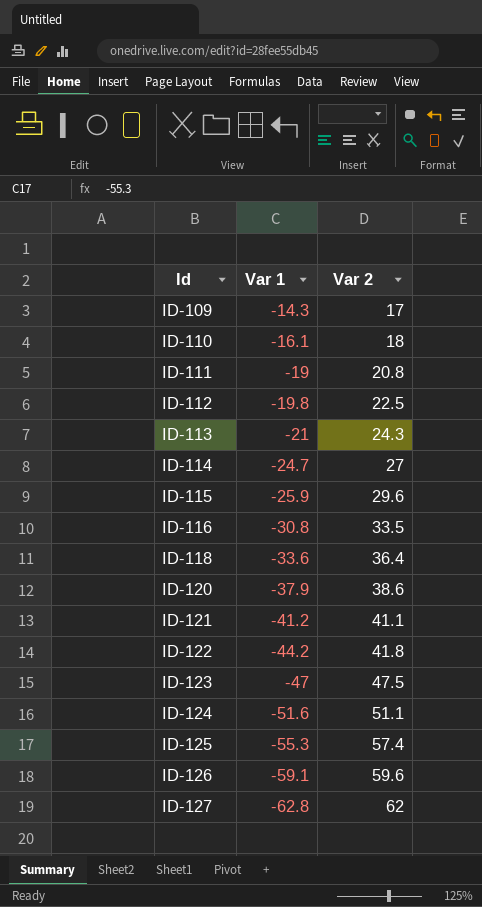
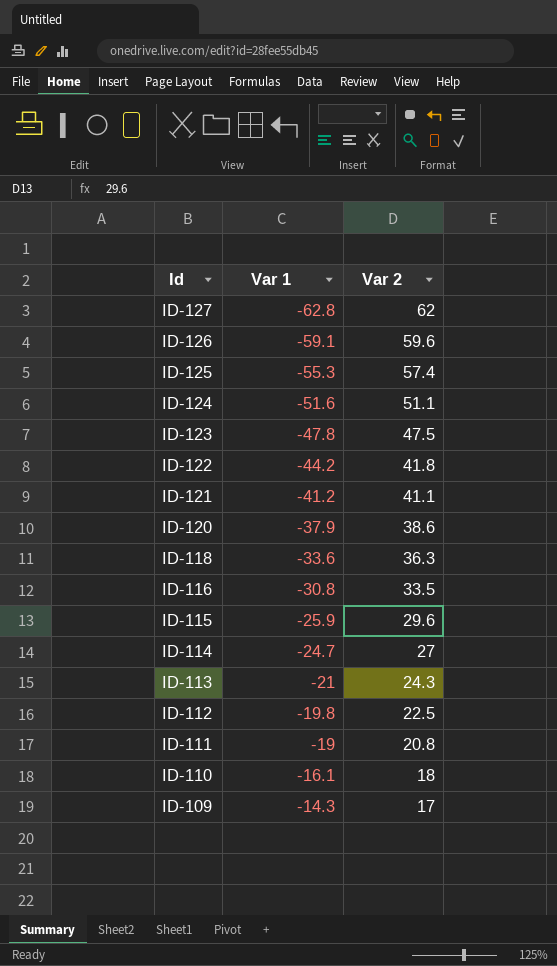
row order: Id ascending -> Id descending
ID-123 | Var 1: -47 -> -47.8
ID-118 | Var 2: 36.4 -> 36.3

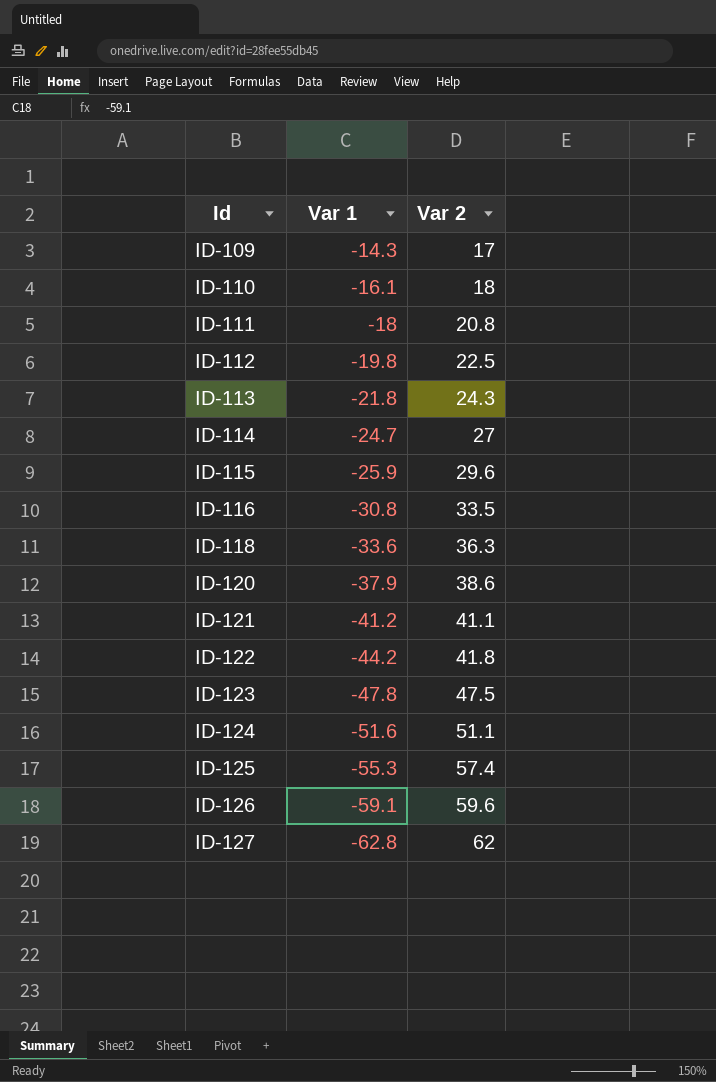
row order: Id descending -> Id ascending
ID-111 | Var 1: -19 -> -18
ID-113 | Var 1: -21 -> -21.8

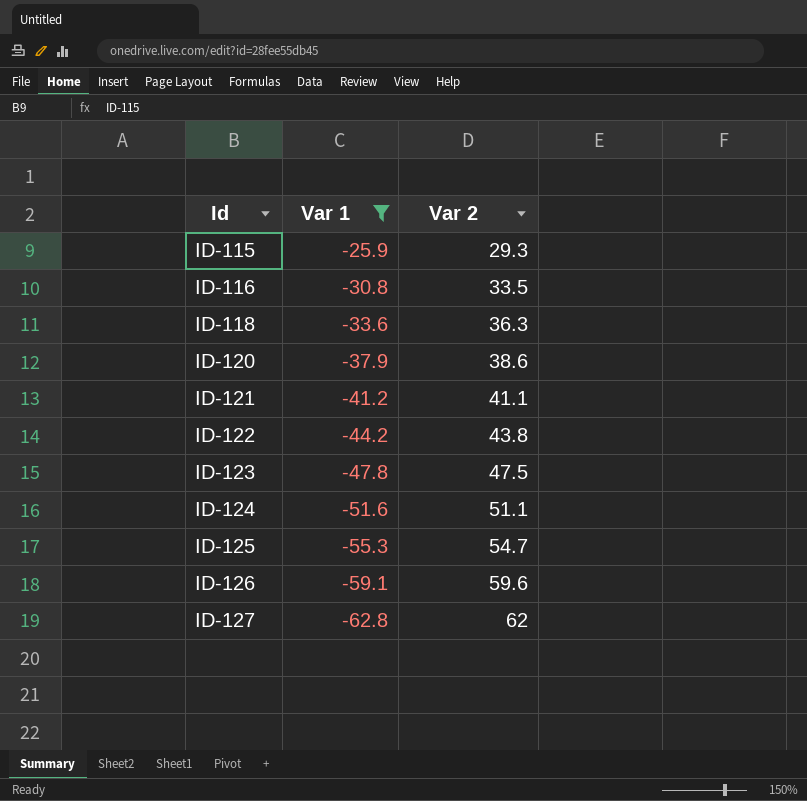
filter: none -> Var 1 <= -25.9
ID-115 | Var 2: 29.6 -> 29.3
ID-122 | Var 2: 41.8 -> 43.8
ID-125 | Var 2: 57.4 -> 54.7

